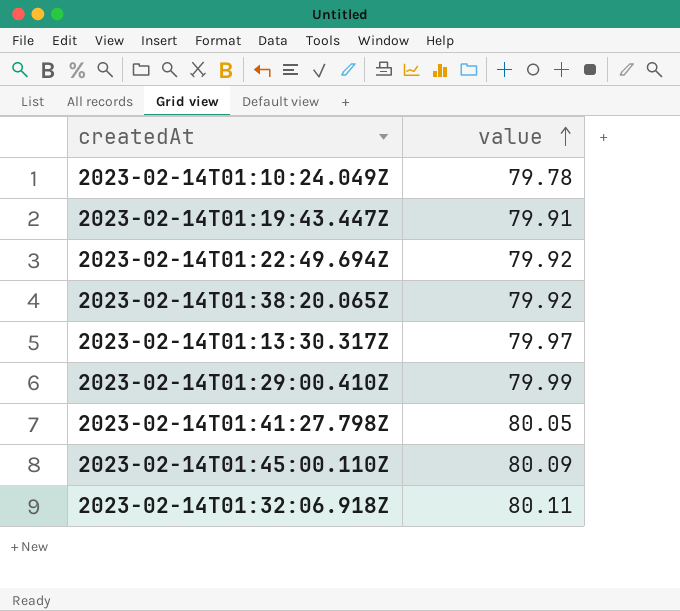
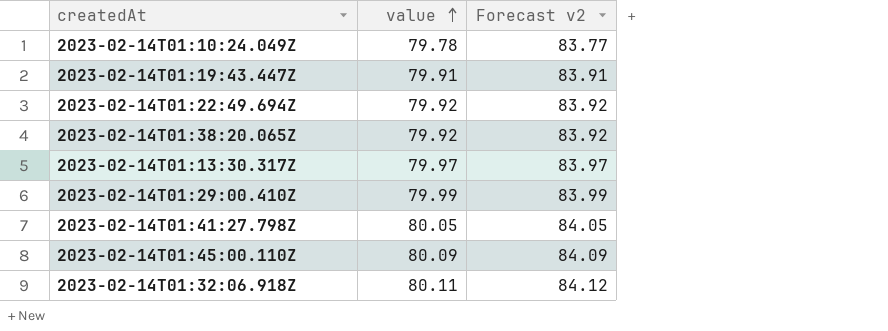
column Forecast v2 | formula: none -> [value] * 1.05

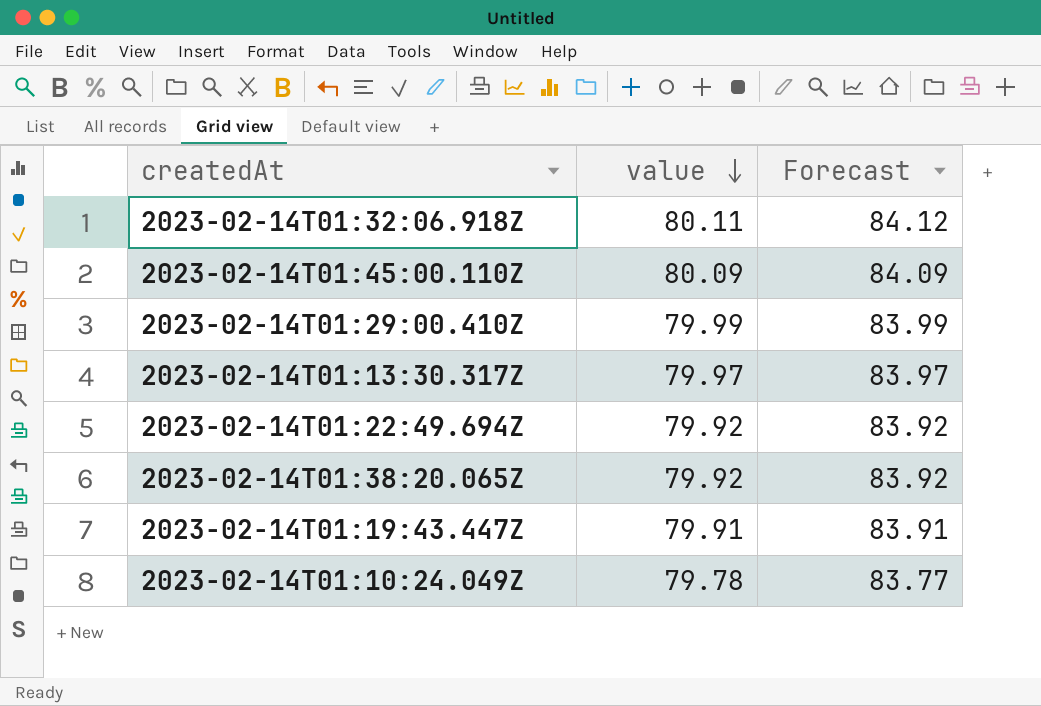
row order: value ascending -> value descending
column name: Forecast v2 -> Forecast
row 2023-02-14T01:41:27.798Z: 80.05 | 84.05 -> none

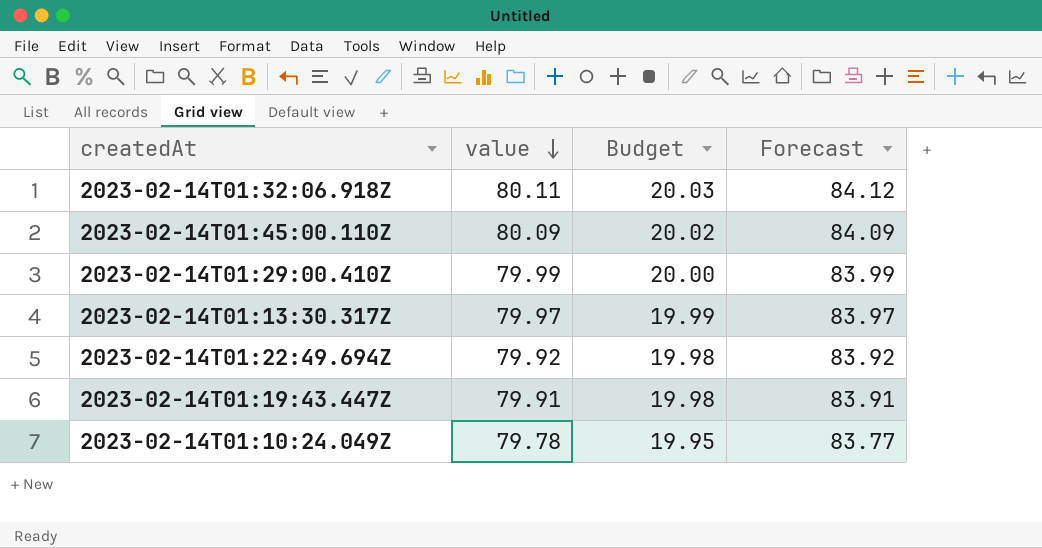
column Budget | formula: none -> [value] * 0.25
row 2023-02-14T01:38:20.065Z: 79.92 | 83.92 -> none

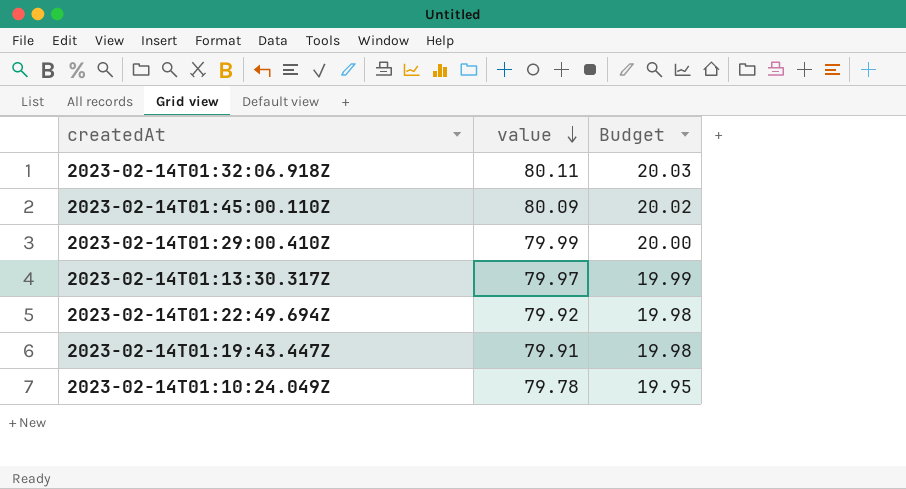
column Forecast | formula: [value] * 1.05 -> none

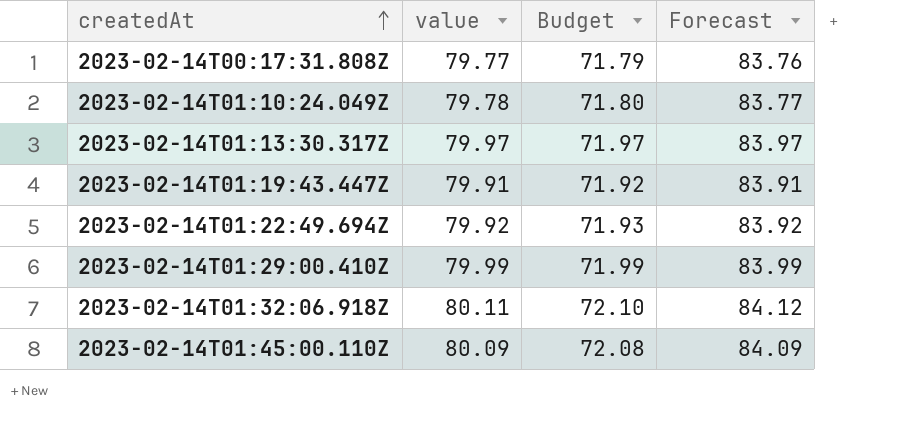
row order: value descending -> createdAt ascending
column Budget | formula: [value] * 0.25 -> [value] * 0.9
column Forecast | formula: none -> [value] * 1.05
row 2023-02-14T00:17:31.808Z: none -> 79.77 | 71.79 | 83.76

